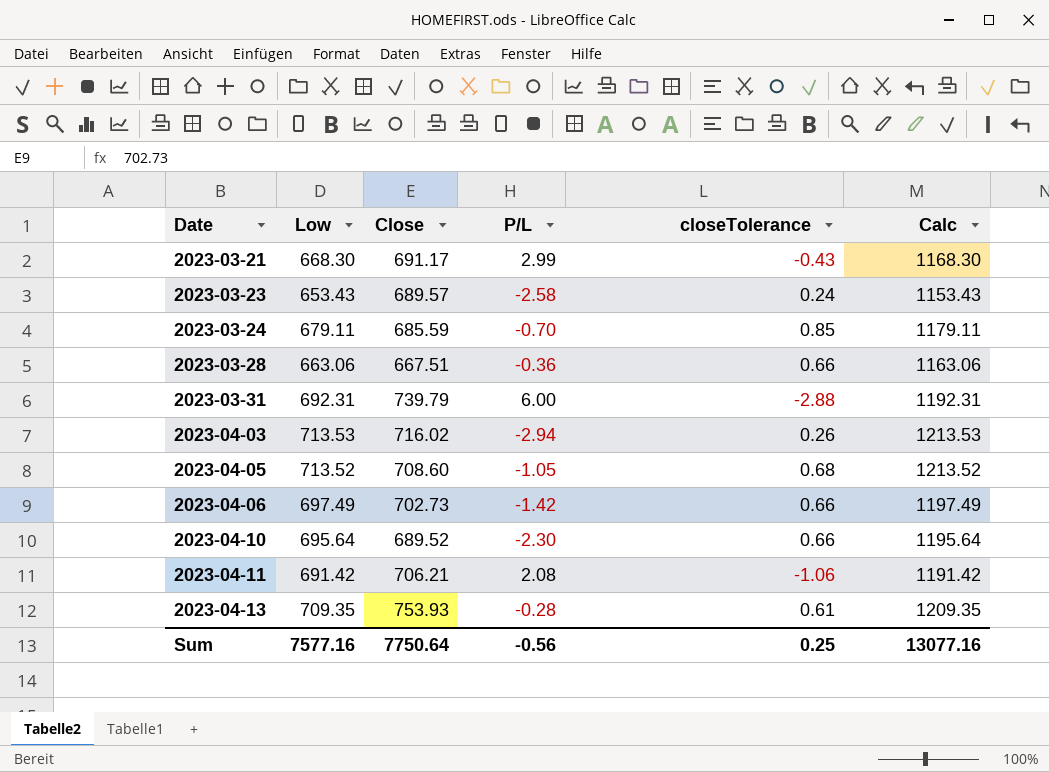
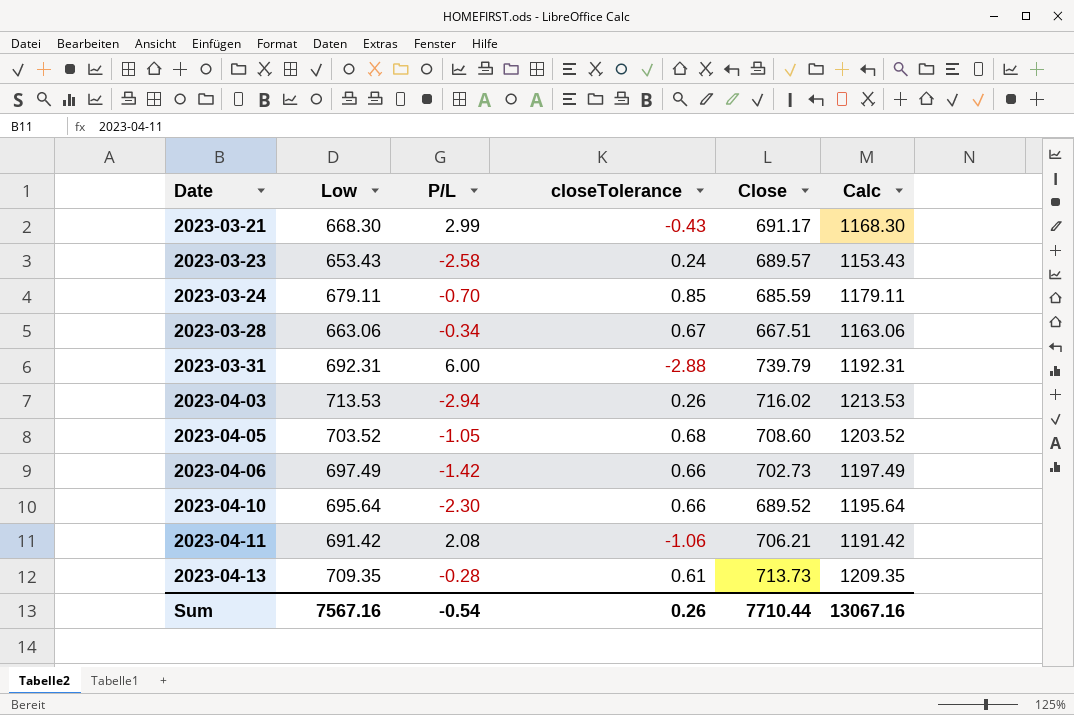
column Close | position: 3 -> 5
2023-03-28 | P/L: -0.36 -> -0.34
2023-03-28 | closeTolerance: 0.66 -> 0.67
2023-04-05 | Low: 713.52 -> 703.52
2023-04-05 | Calc: 1213.52 -> 1203.52
2023-04-13 | Close: 753.93 -> 713.73
Sum | Low: 7577.16 -> 7567.16
Sum | P/L: -0.56 -> -0.54
Sum | closeTolerance: 0.25 -> 0.26
Sum | Close: 7750.64 -> 7710.44
Sum | Calc: 13077.16 -> 13067.16

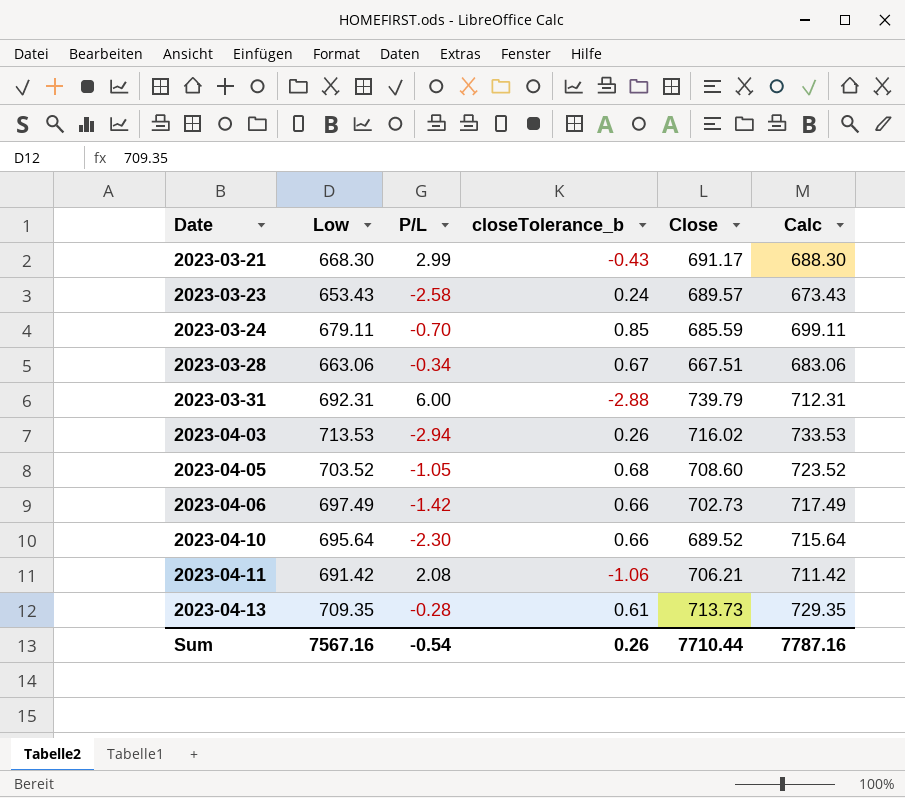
column name: closeTolerance -> closeTolerance_b
column Calc | formula: [Low] + 500 -> [Low] + 20
Sum | Calc: 13067.16 -> 7787.16

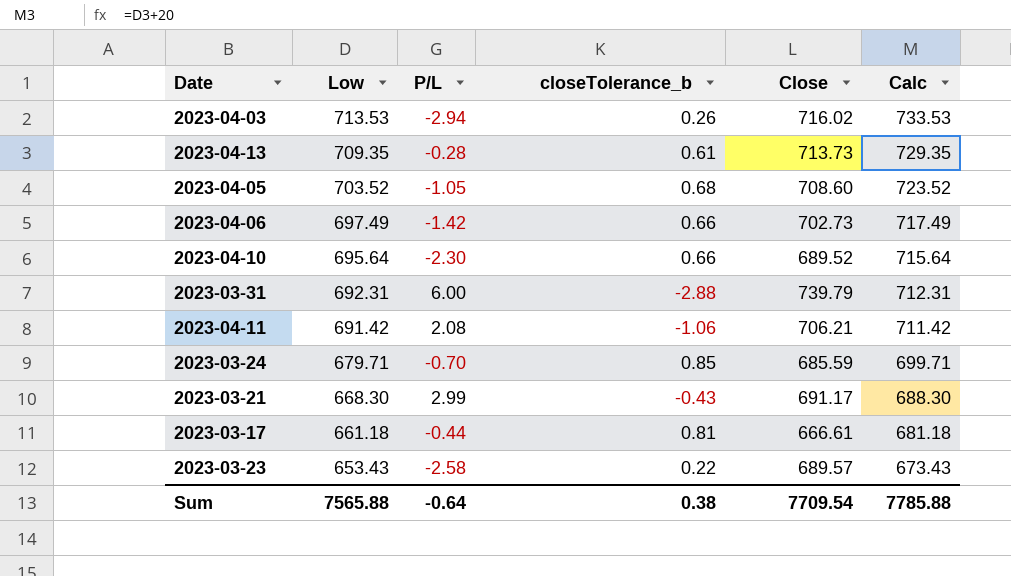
row order: Date ascending -> Low descending
row 2023-03-28: 663.06 | -0.34 | 0.67 | 667.51 | 683.06 -> none
2023-03-24 | Low: 679.11 -> 679.71
2023-03-24 | Calc: 699.11 -> 699.71
row 2023-03-17: none -> 661.18 | -0.44 | 0.81 | 666.61 | 681.18
2023-03-23 | closeTolerance_b: 0.24 -> 0.22
Sum | Low: 7567.16 -> 7565.88
Sum | P/L: -0.54 -> -0.64
Sum | closeTolerance_b: 0.26 -> 0.38
Sum | Close: 7710.44 -> 7709.54
Sum | Calc: 7787.16 -> 7785.88

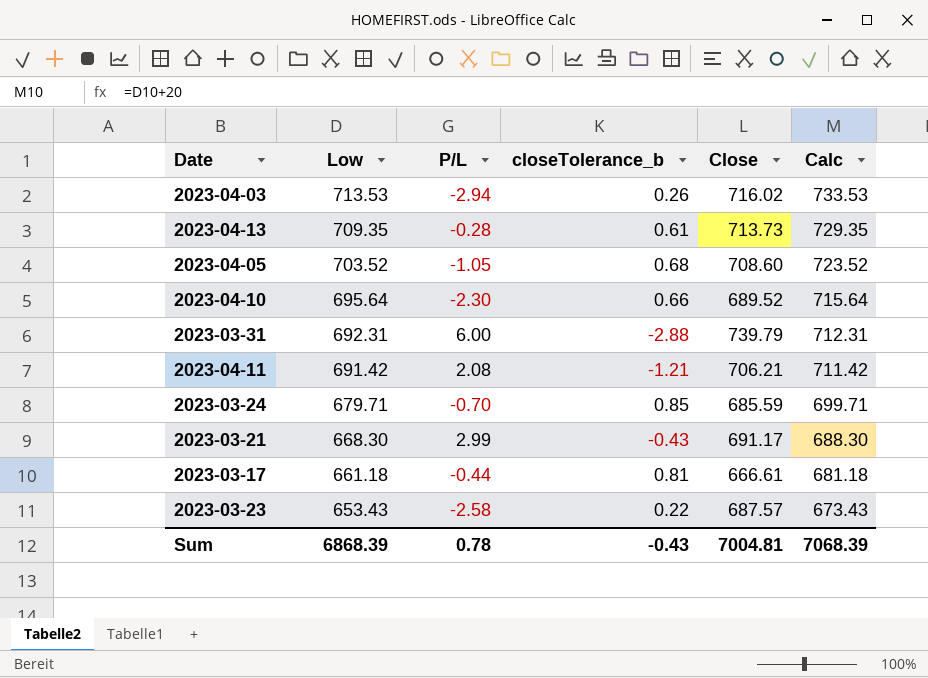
row 2023-04-06: 697.49 | -1.42 | 0.66 | 702.73 | 717.49 -> none
2023-04-11 | closeTolerance_b: -1.06 -> -1.21
2023-03-23 | Close: 689.57 -> 687.57
Sum | Low: 7565.88 -> 6868.39
Sum | P/L: -0.64 -> 0.78
Sum | closeTolerance_b: 0.38 -> -0.43
Sum | Close: 7709.54 -> 7004.81
Sum | Calc: 7785.88 -> 7068.39

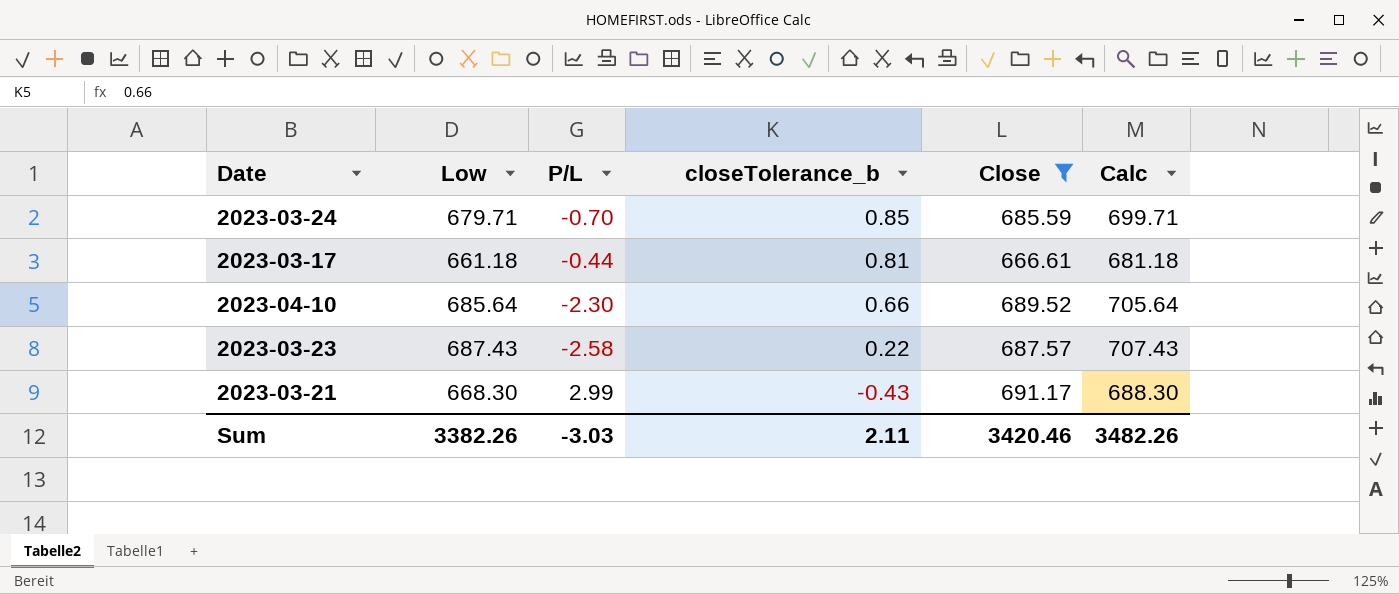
filter: none -> Close <= 691.17
row order: Low descending -> closeTolerance_b descending
2023-04-10 | Low: 695.64 -> 685.64
2023-04-10 | Calc: 715.64 -> 705.64
2023-03-23 | Low: 653.43 -> 687.43
2023-03-23 | Calc: 673.43 -> 707.43
Sum | Low: 6868.39 -> 3382.26
Sum | P/L: 0.78 -> -3.03
Sum | closeTolerance_b: -0.43 -> 2.11
Sum | Close: 7004.81 -> 3420.46
Sum | Calc: 7068.39 -> 3482.26

